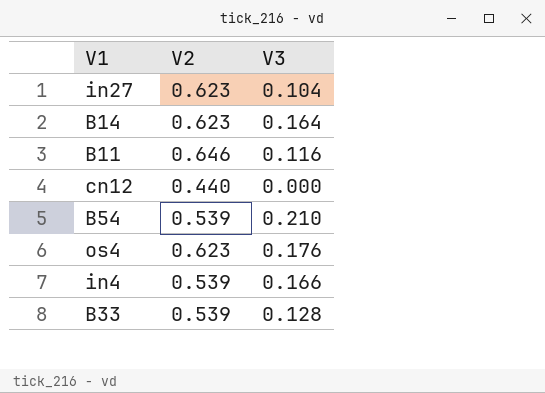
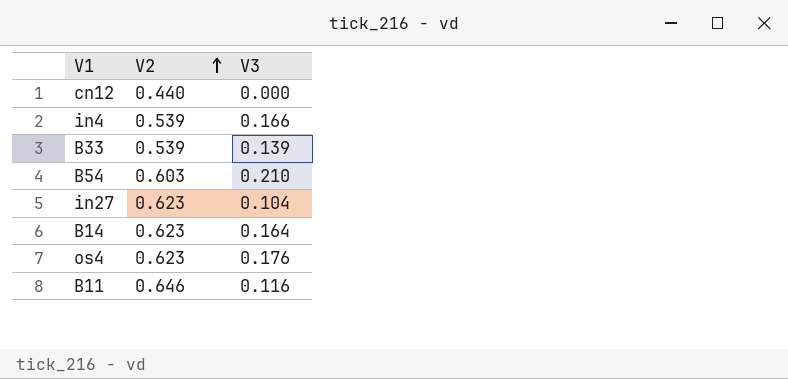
row order: none -> V2 ascending
B33 | V3: 0.128 -> 0.139
B54 | V2: 0.539 -> 0.603

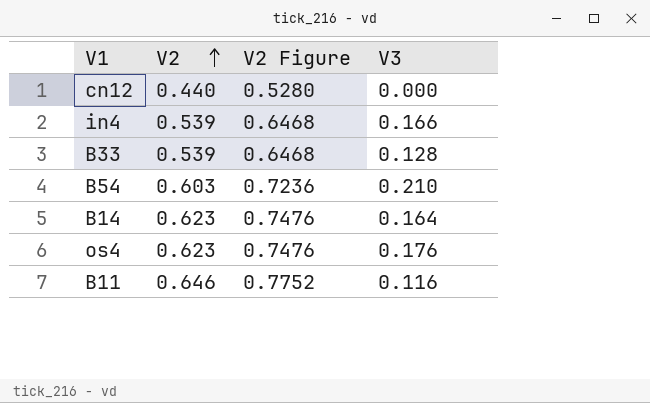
column V2 Figure | formula: none -> [V2] * 1.2
row in27: 0.623 | 0.104 -> none
B33 | V3: 0.139 -> 0.128

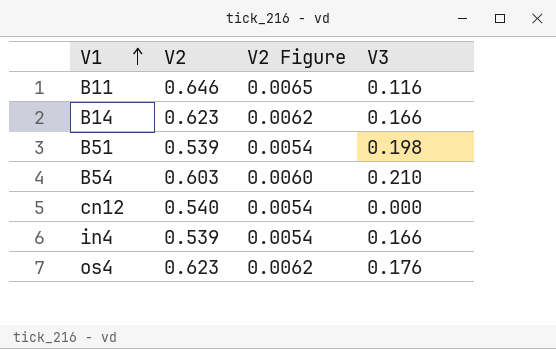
row order: V2 ascending -> V1 ascending
column V2 Figure | formula: [V2] * 1.2 -> [V2] * 0.01
row B33: 0.539 | 0.6468 | 0.128 -> none
B14 | V3: 0.164 -> 0.166
row B51: none -> 0.539 | 0.0054 | 0.198
cn12 | V2: 0.440 -> 0.540

